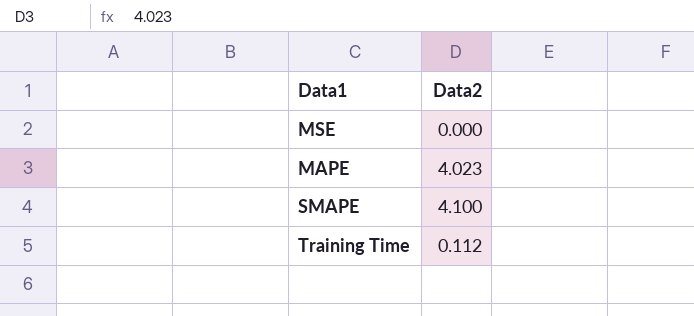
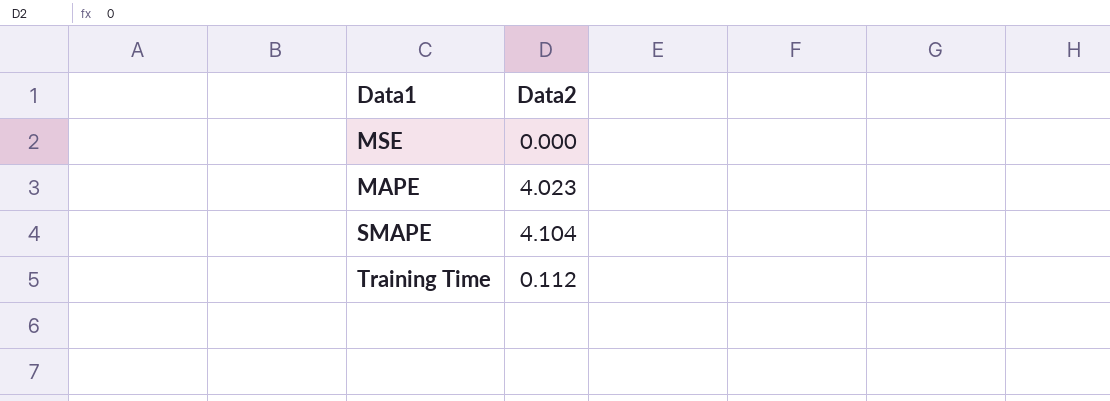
SMAPE | Data2: 4.100 -> 4.104

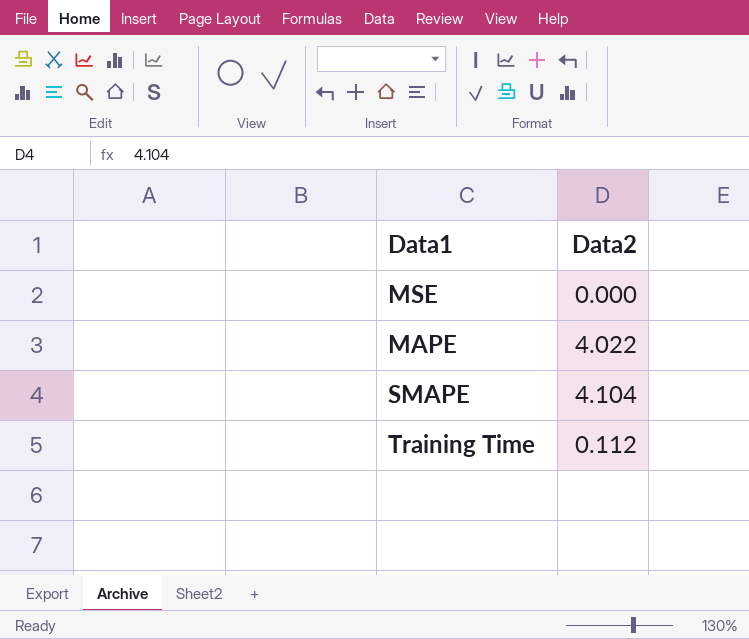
MAPE | Data2: 4.023 -> 4.022

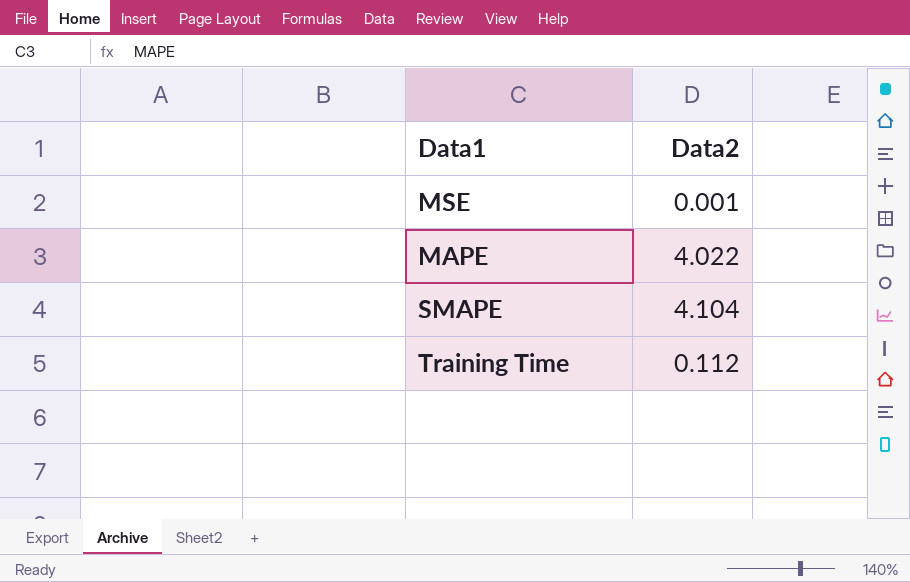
MSE | Data2: 0.000 -> 0.001

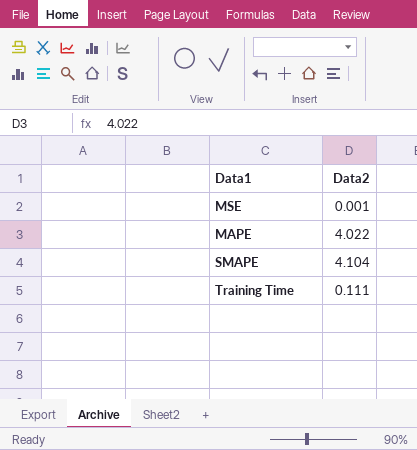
Training Time | Data2: 0.112 -> 0.111

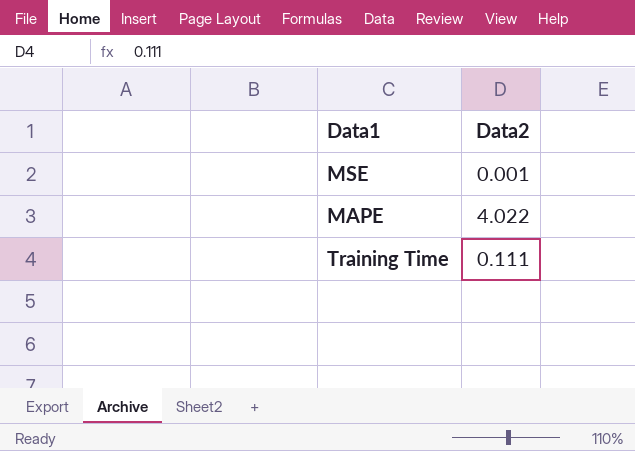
row SMAPE: 4.104 -> none

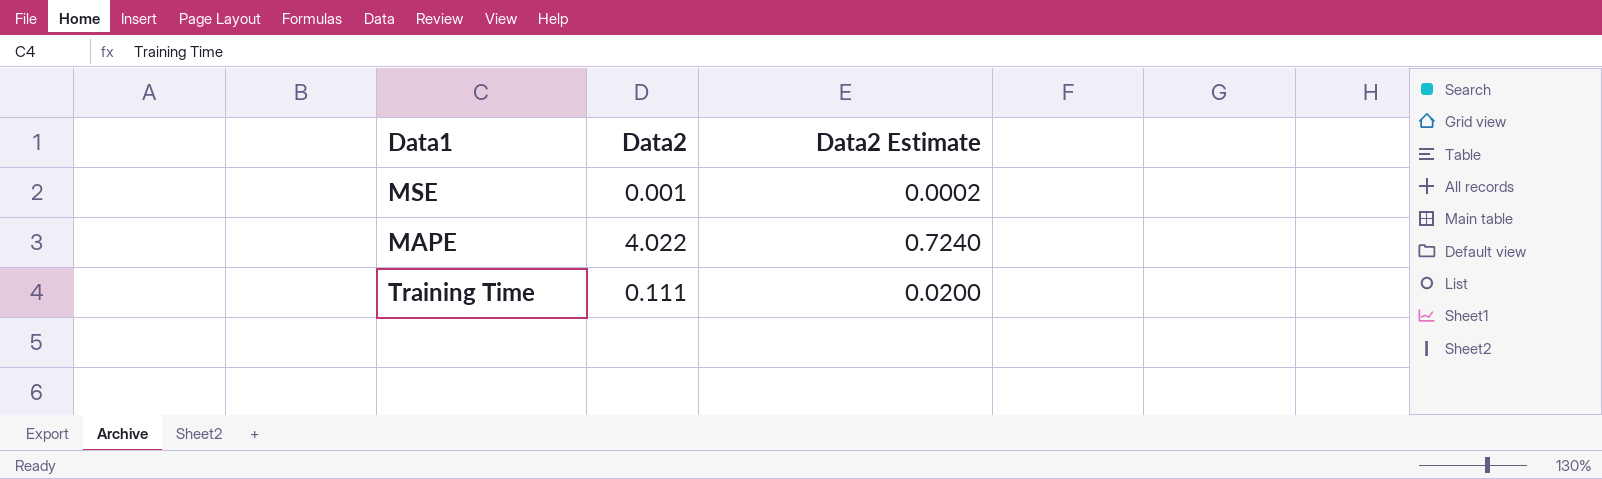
column Data2 Estimate | formula: none -> [Data2] * 0.18

